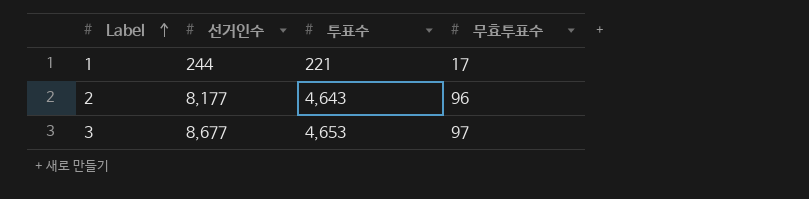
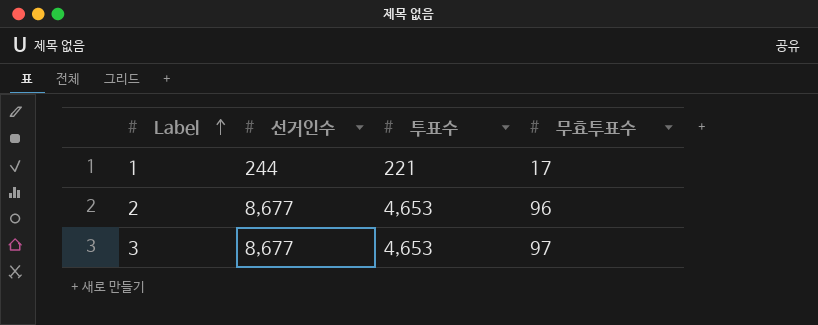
2 | 선거인수: 8,177 -> 8,677
2 | 투표수: 4,643 -> 4,653

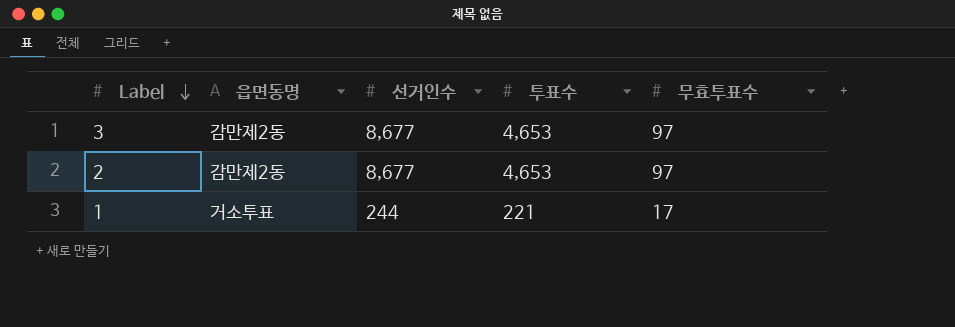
row order: Label ascending -> Label descending
column 읍면동명 | position: none -> 2
2 | 무효투표수: 96 -> 97

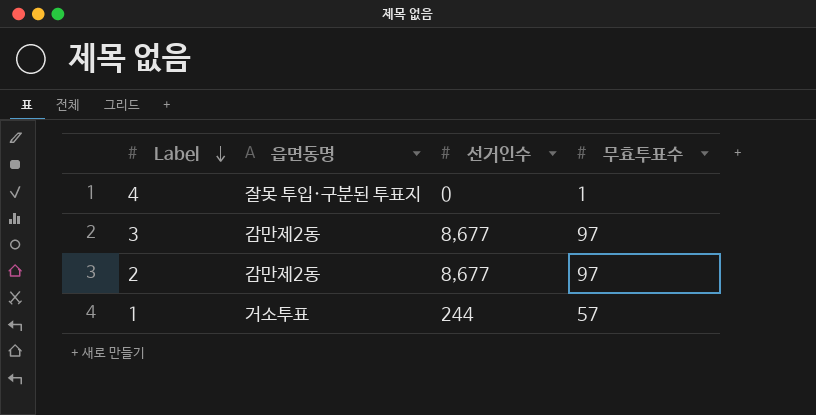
column 투표수 | position: 4 -> none
row 4: none -> 잘못 투입·구분된 투표지 | 0 | 1
1 | 무효투표수: 17 -> 57

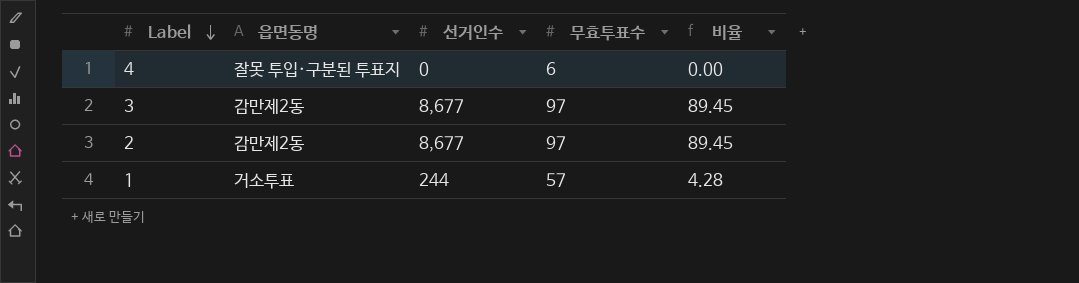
column 비율 | formula: none -> [선거인수] / [무효투표수]
4 | 무효투표수: 1 -> 6

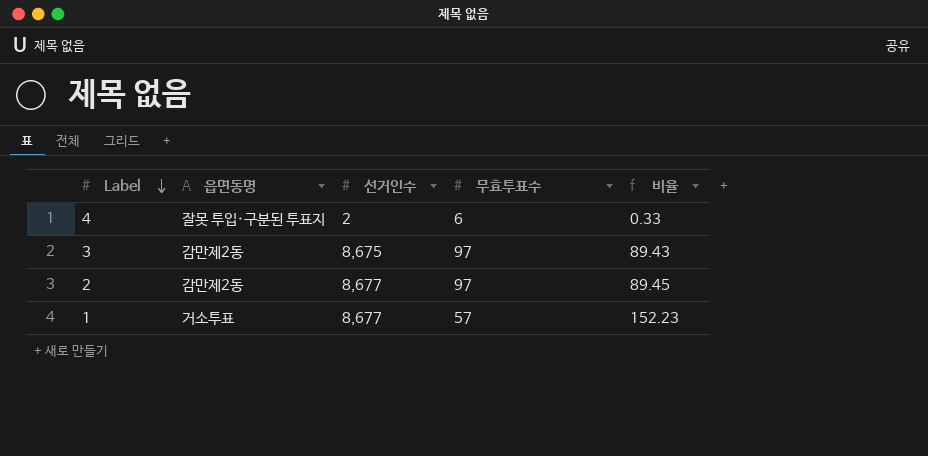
4 | 선거인수: 0 -> 2
4 | 비율: 0.00 -> 0.33
3 | 선거인수: 8,677 -> 8,675
3 | 비율: 89.45 -> 89.43
1 | 선거인수: 244 -> 8,677
1 | 비율: 4.28 -> 152.23

